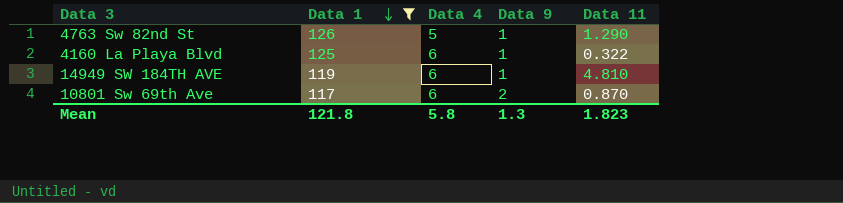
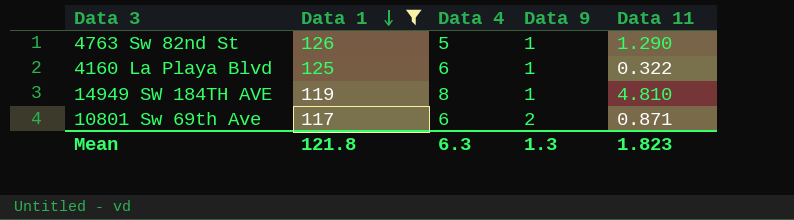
14949 SW 184TH AVE | Data 4: 6 -> 8
10801 Sw 69th Ave | Data 11: 0.870 -> 0.871
Mean | Data 4: 5.8 -> 6.3

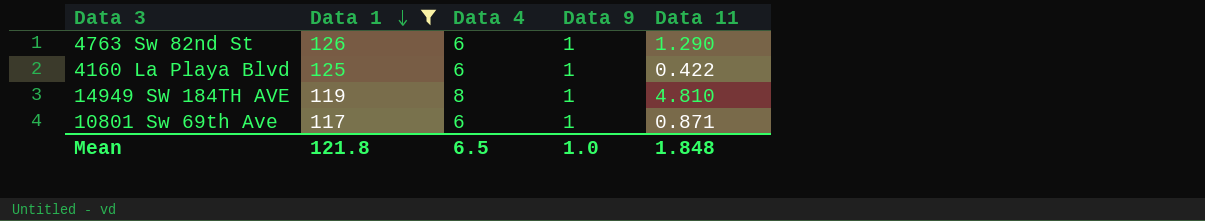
4763 Sw 82nd St | Data 4: 5 -> 6
4160 La Playa Blvd | Data 11: 0.322 -> 0.422
10801 Sw 69th Ave | Data 9: 2 -> 1
Mean | Data 4: 6.3 -> 6.5
Mean | Data 9: 1.3 -> 1.0
Mean | Data 11: 1.823 -> 1.848

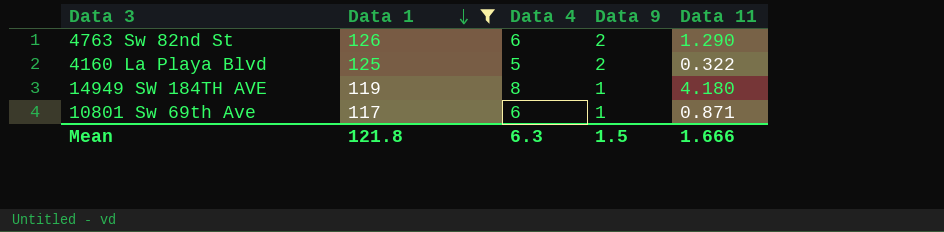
4763 Sw 82nd St | Data 9: 1 -> 2
4160 La Playa Blvd | Data 4: 6 -> 5
4160 La Playa Blvd | Data 9: 1 -> 2
4160 La Playa Blvd | Data 11: 0.422 -> 0.322
14949 SW 184TH AVE | Data 11: 4.810 -> 4.180
Mean | Data 4: 6.5 -> 6.3
Mean | Data 9: 1.0 -> 1.5
Mean | Data 11: 1.848 -> 1.666

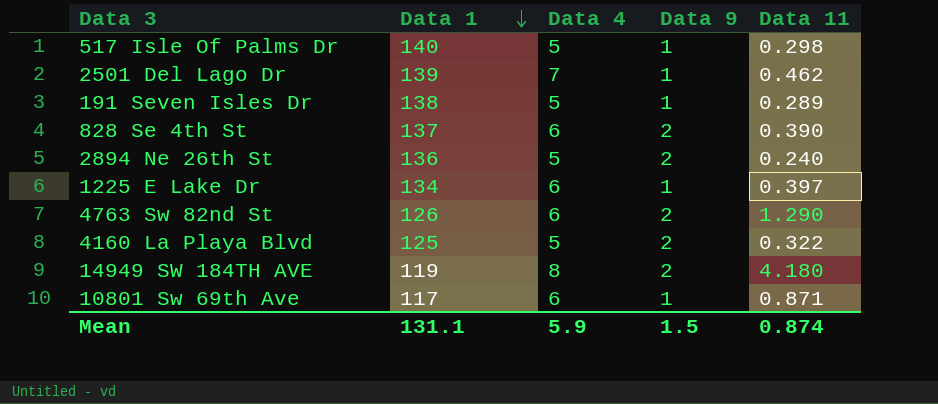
filter: Data 1 <= 126 -> none
14949 SW 184TH AVE | Data 9: 1 -> 2
Mean | Data 1: 121.8 -> 131.1
Mean | Data 4: 6.3 -> 5.9
Mean | Data 11: 1.666 -> 0.874

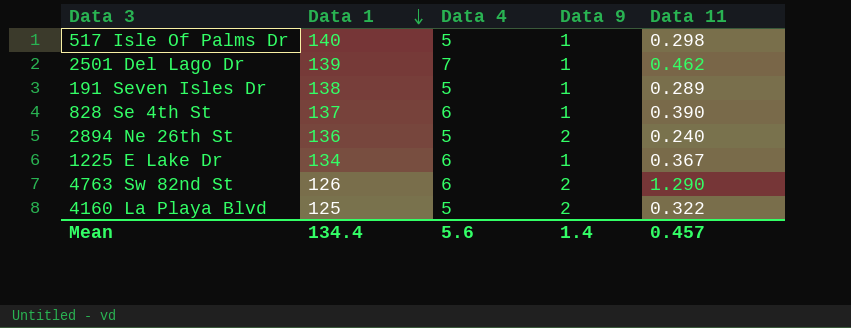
row 14949 SW 184TH AVE: 119 | 8 | 2 | 4.180 -> none
row 10801 Sw 69th Ave: 117 | 6 | 1 | 0.871 -> none
828 Se 4th St | Data 9: 2 -> 1
1225 E Lake Dr | Data 11: 0.397 -> 0.367
Mean | Data 1: 131.1 -> 134.4
Mean | Data 4: 5.9 -> 5.6
Mean | Data 9: 1.5 -> 1.4
Mean | Data 11: 0.874 -> 0.457

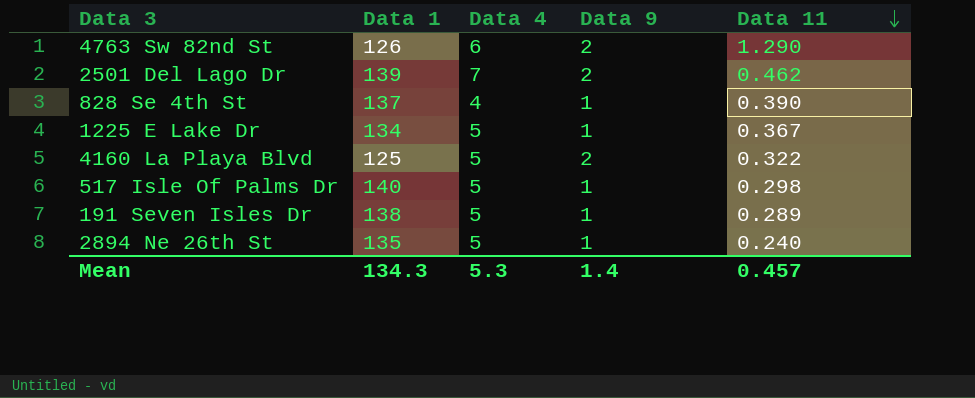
row order: Data 1 descending -> Data 11 descending
2501 Del Lago Dr | Data 9: 1 -> 2
828 Se 4th St | Data 4: 6 -> 4
1225 E Lake Dr | Data 4: 6 -> 5
2894 Ne 26th St | Data 1: 136 -> 135
2894 Ne 26th St | Data 9: 2 -> 1
Mean | Data 1: 134.4 -> 134.3
Mean | Data 4: 5.6 -> 5.3

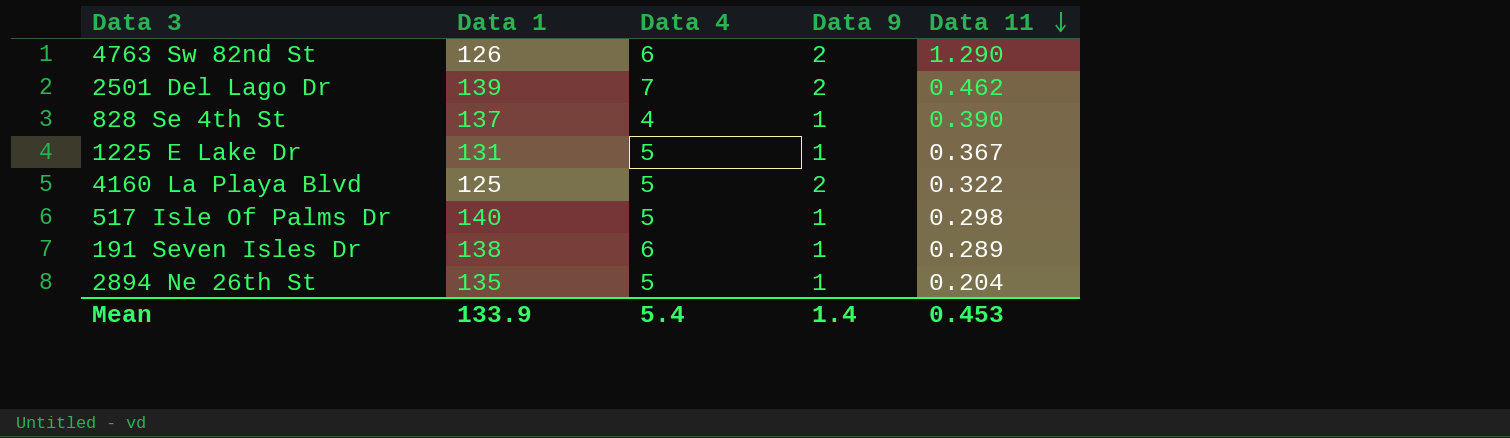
1225 E Lake Dr | Data 1: 134 -> 131
191 Seven Isles Dr | Data 4: 5 -> 6
2894 Ne 26th St | Data 11: 0.240 -> 0.204
Mean | Data 1: 134.3 -> 133.9
Mean | Data 4: 5.3 -> 5.4
Mean | Data 11: 0.457 -> 0.453

